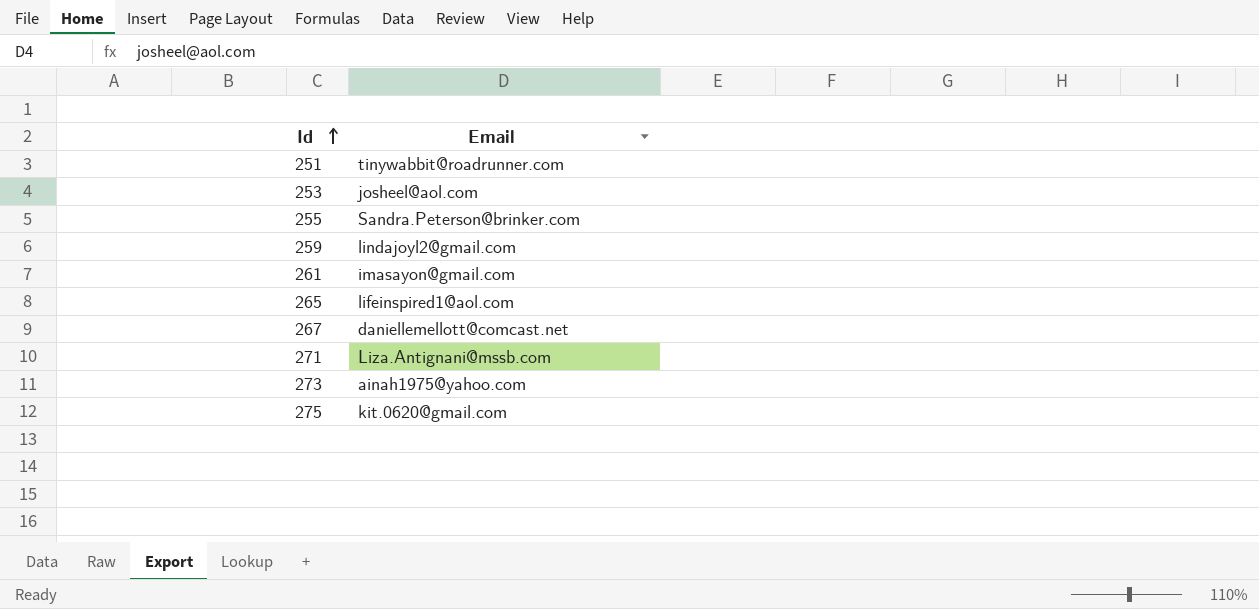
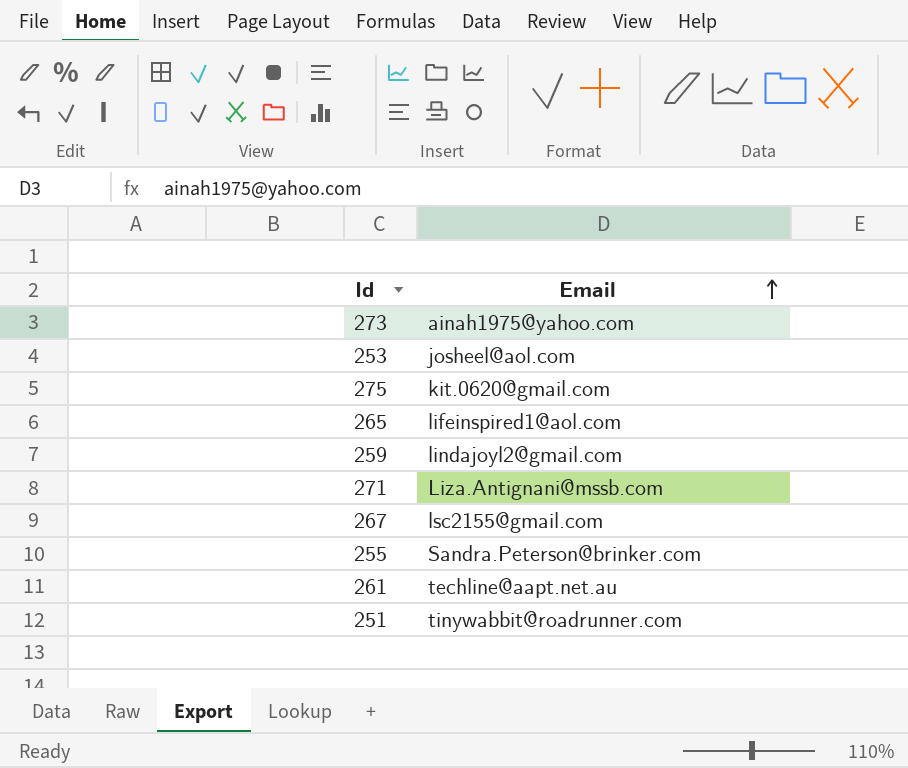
row order: Id ascending -> Email ascending
267 | Email: daniellemellott@comcast.net -> lsc2155@gmail.com
261 | Email: imasayon@gmail.com -> techline@aapt.net.au

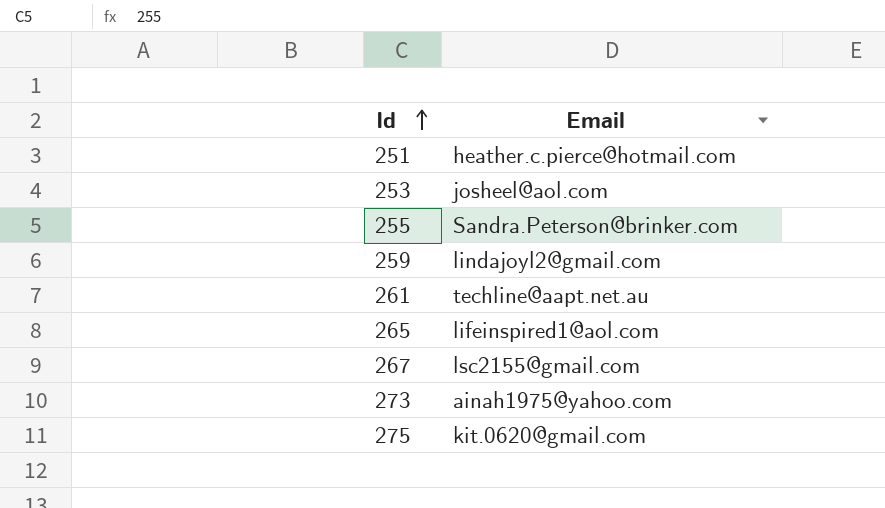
row order: Email ascending -> Id ascending
row 271: Liza.Antignani@mssb.com -> none
251 | Email: tinywabbit@roadrunner.com -> heather.c.pierce@hotmail.com

